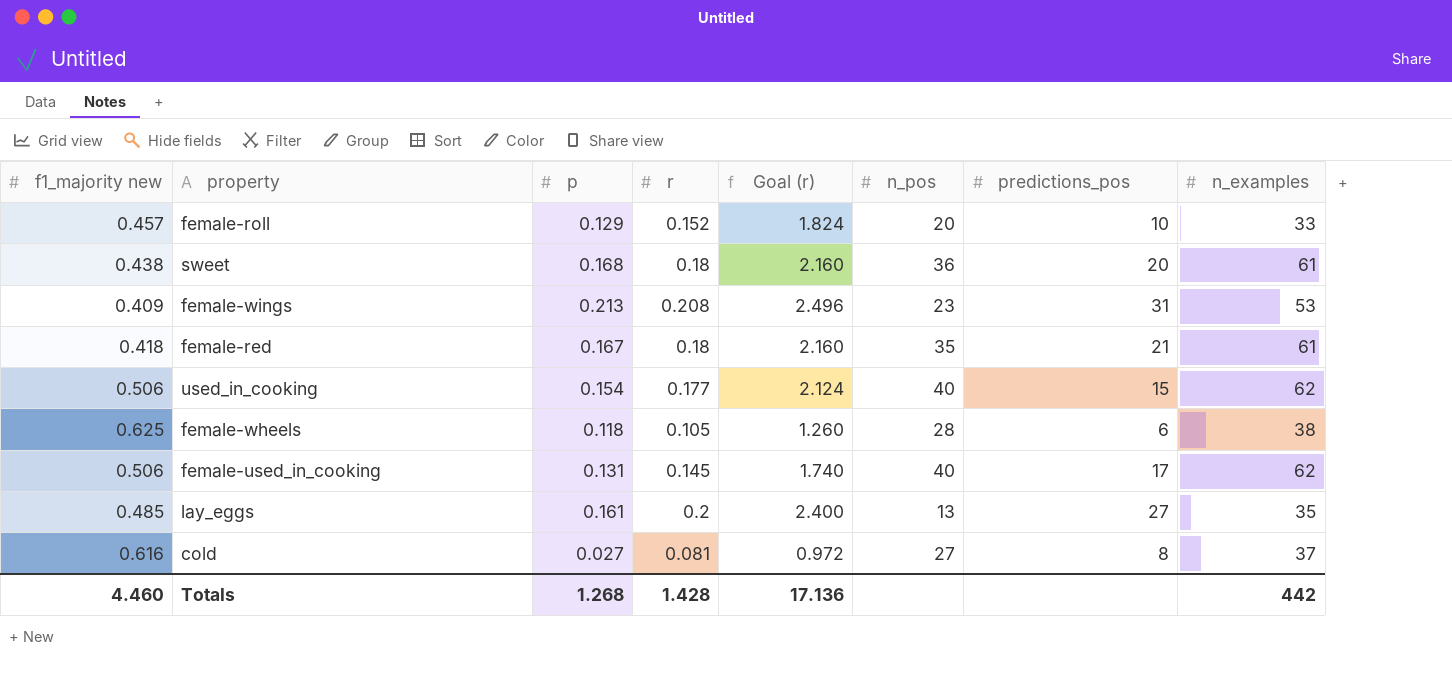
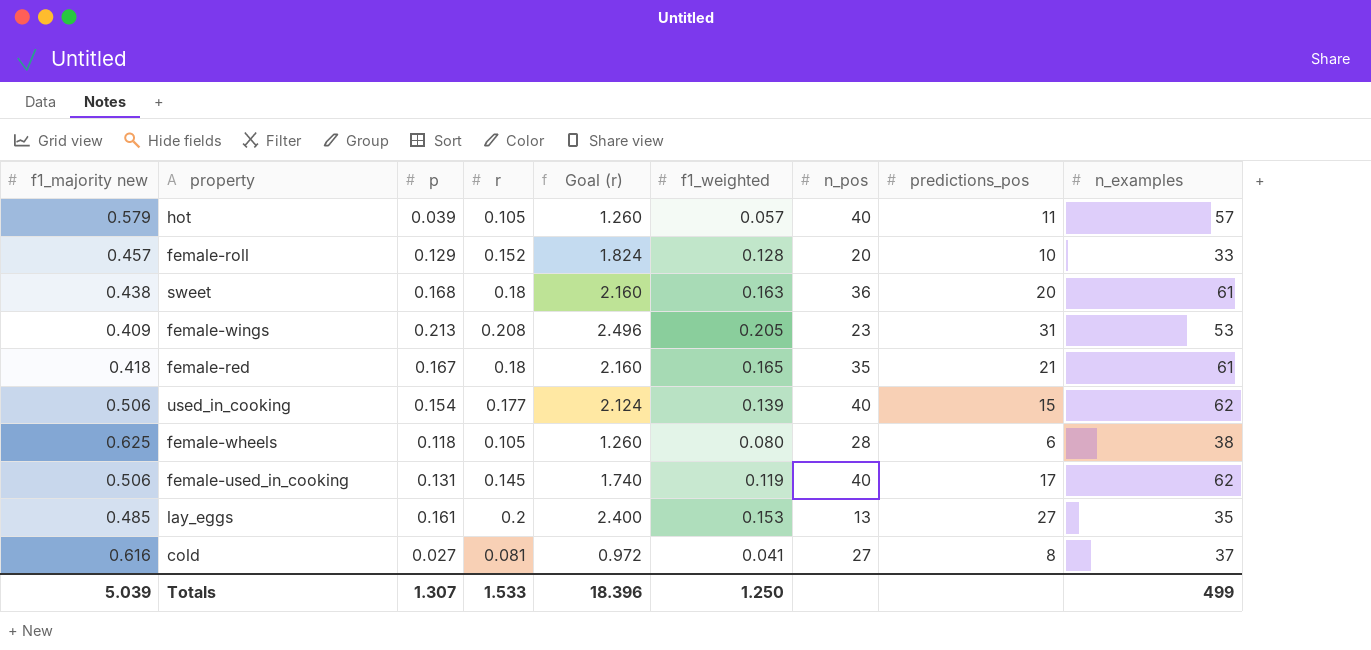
column f1_weighted | position: none -> 6
row hot: none -> 0.579 | 0.039 | 0.105 | 1.260 | 0.057 | 40 | 11 | 57
Totals | f1_majority new: 4.460 -> 5.039
Totals | p: 1.268 -> 1.307
Totals | r: 1.428 -> 1.533
Totals | Goal (r): 17.136 -> 18.396
Totals | n_examples: 442 -> 499

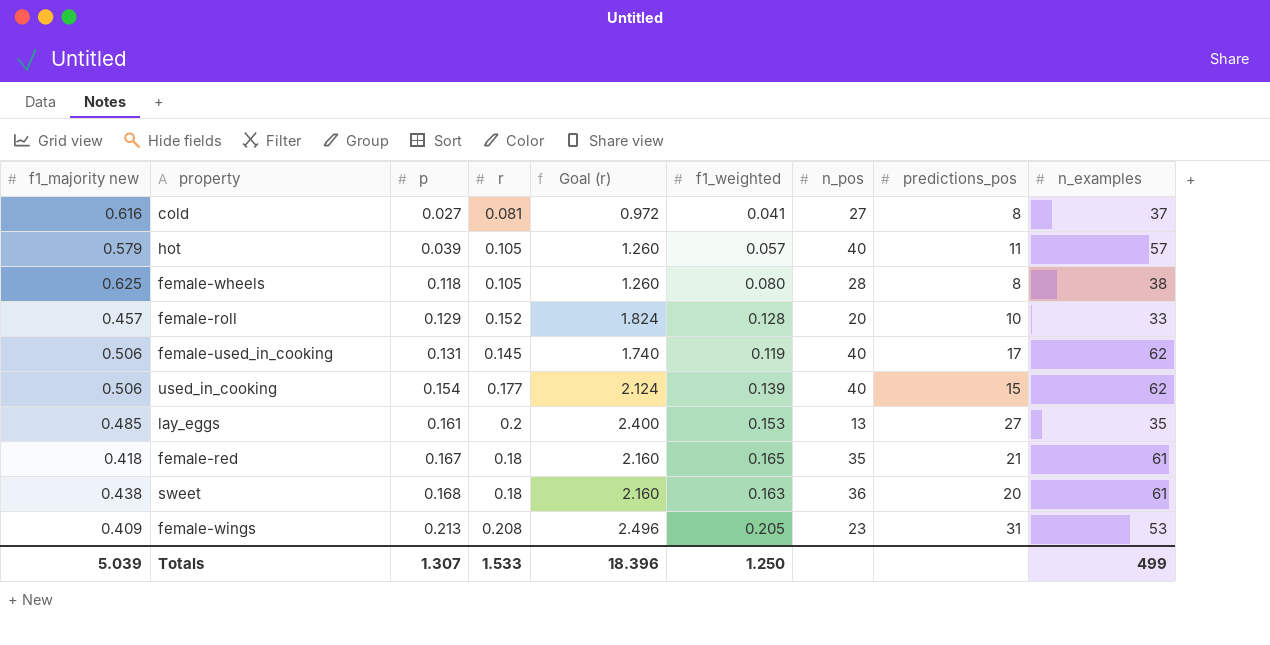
row order: none -> p ascending
female-wheels | predictions_pos: 6 -> 8

